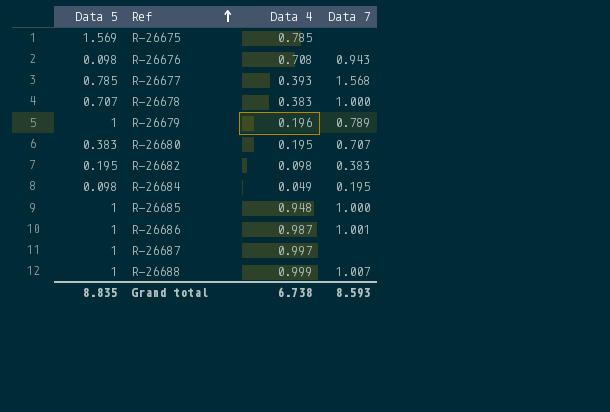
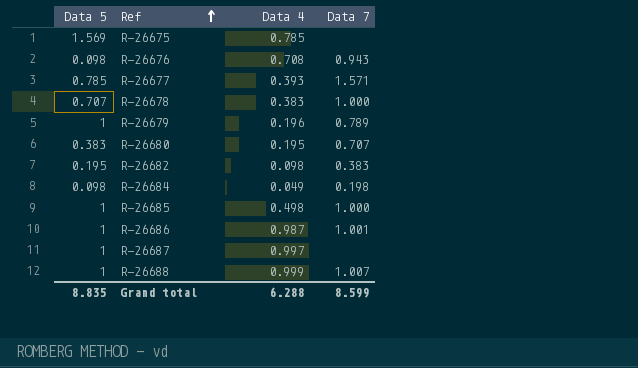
R-26677 | Data 7: 1.568 -> 1.571
R-26684 | Data 7: 0.195 -> 0.198
R-26685 | Data 4: 0.948 -> 0.498
Grand total | Data 4: 6.738 -> 6.288
Grand total | Data 7: 8.593 -> 8.599

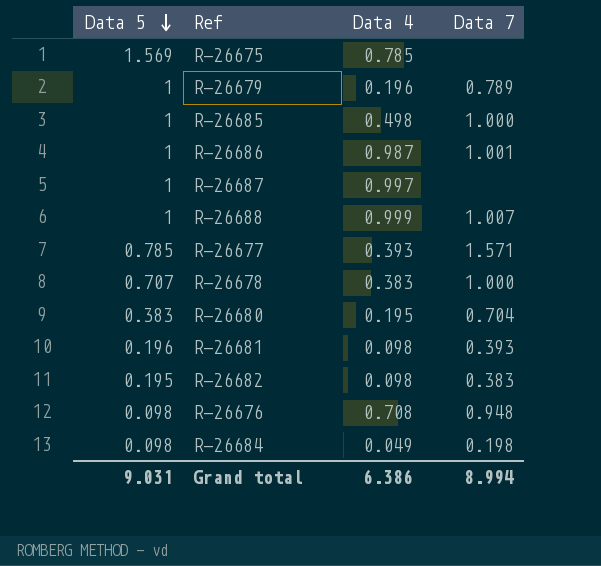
row order: Ref ascending -> Data 5 descending
R-26680 | Data 7: 0.707 -> 0.704
row R-26681: none -> 0.196 | 0.098 | 0.393
R-26676 | Data 7: 0.943 -> 0.948
Grand total | Data 5: 8.835 -> 9.031
Grand total | Data 4: 6.288 -> 6.386
Grand total | Data 7: 8.599 -> 8.994

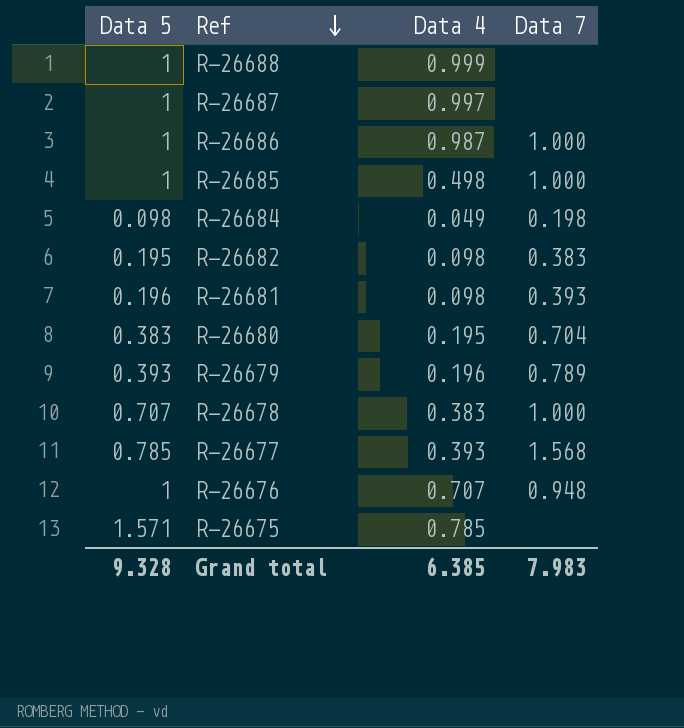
row order: Data 5 descending -> Ref descending
R-26688 | Data 7: 1.007 -> none
R-26686 | Data 7: 1.001 -> 1.000
R-26679 | Data 5: 1 -> 0.393
R-26677 | Data 7: 1.571 -> 1.568
R-26676 | Data 5: 0.098 -> 1
R-26676 | Data 4: 0.708 -> 0.707
R-26675 | Data 5: 1.569 -> 1.571
Grand total | Data 5: 9.031 -> 9.328
Grand total | Data 4: 6.386 -> 6.385
Grand total | Data 7: 8.994 -> 7.983

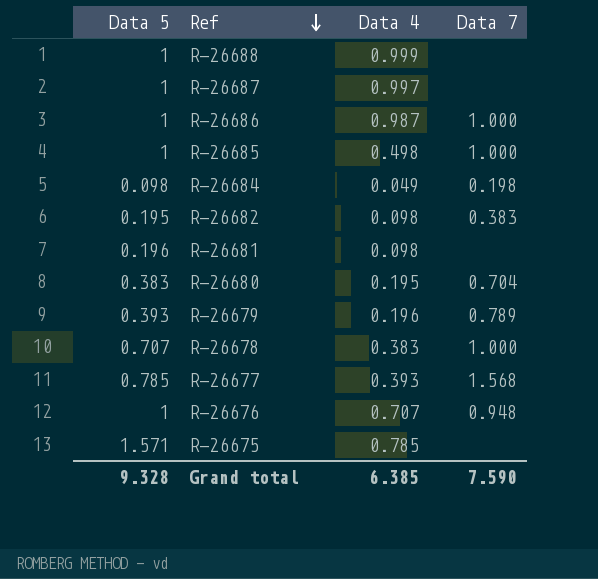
R-26681 | Data 7: 0.393 -> none
Grand total | Data 7: 7.983 -> 7.590

